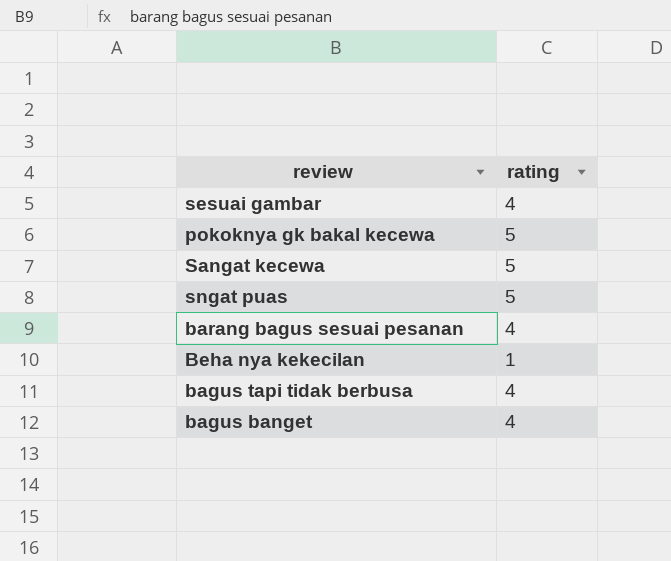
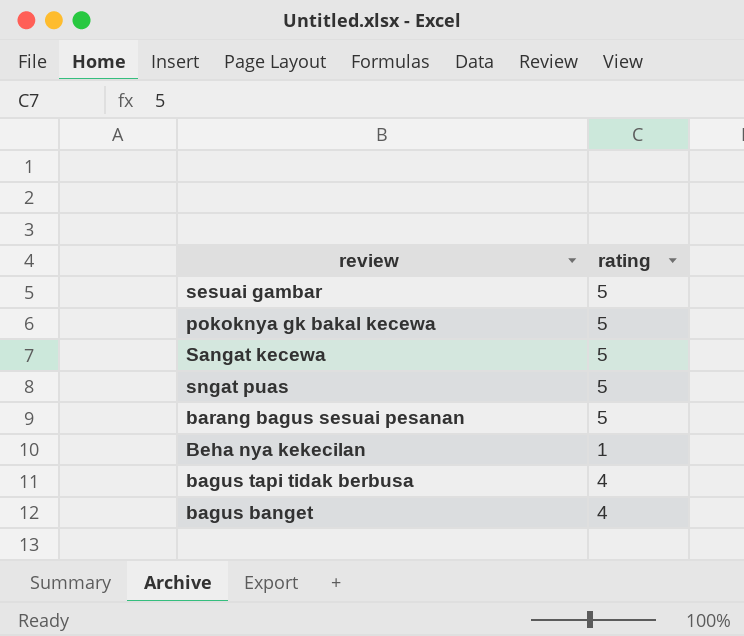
sesuai gambar | rating: 4 -> 5
barang bagus sesuai pesanan | rating: 4 -> 5

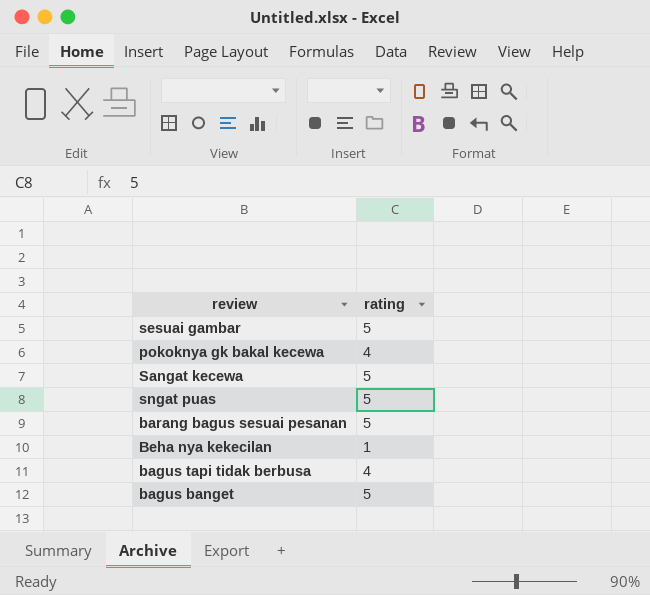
pokoknya gk bakal kecewa | rating: 5 -> 4
bagus banget | rating: 4 -> 5

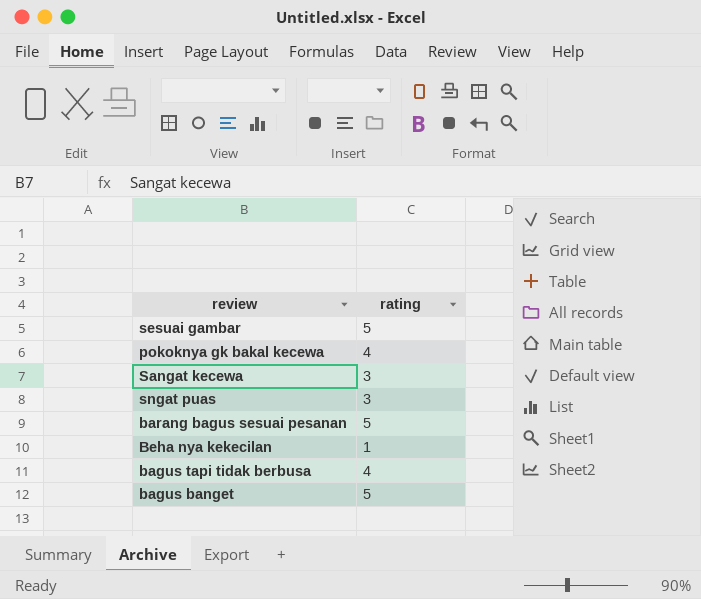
Sangat kecewa | rating: 5 -> 3
sngat puas | rating: 5 -> 3

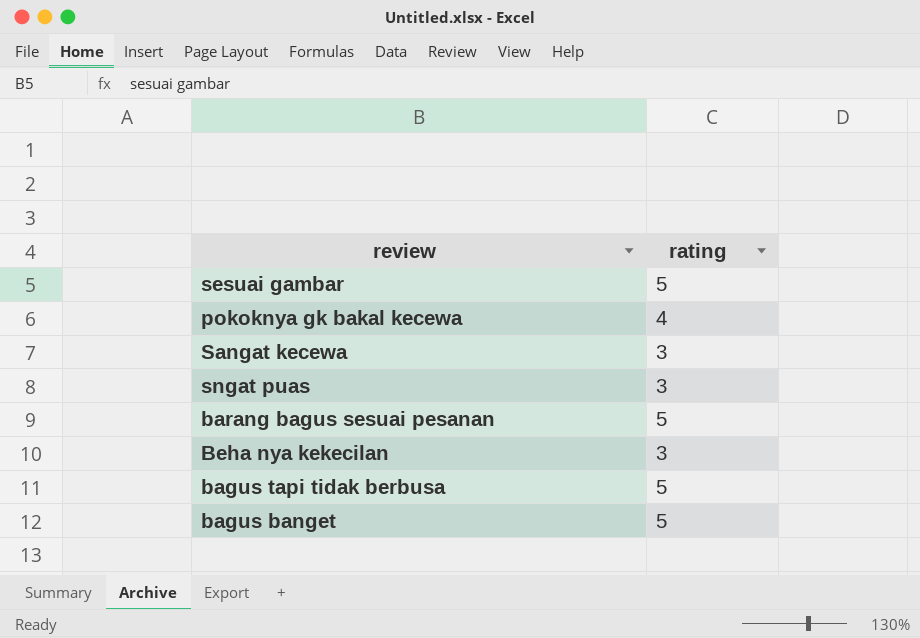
Beha nya kekecilan | rating: 1 -> 3
bagus tapi tidak berbusa | rating: 4 -> 5

